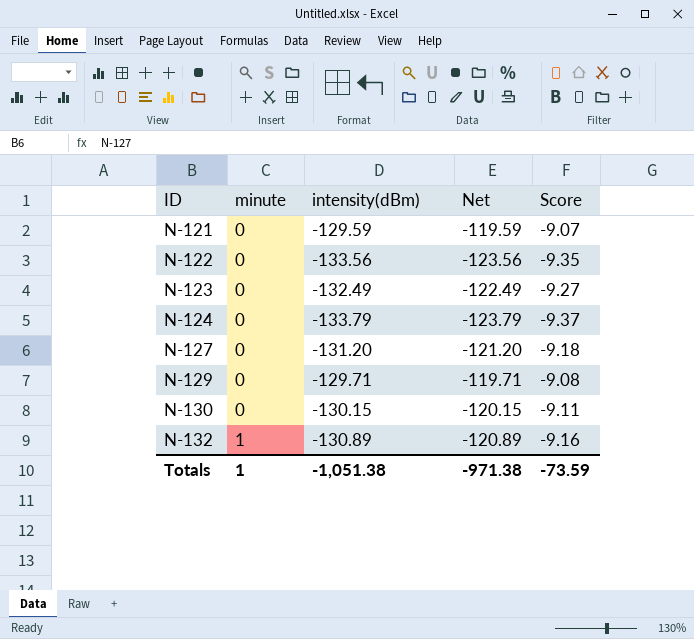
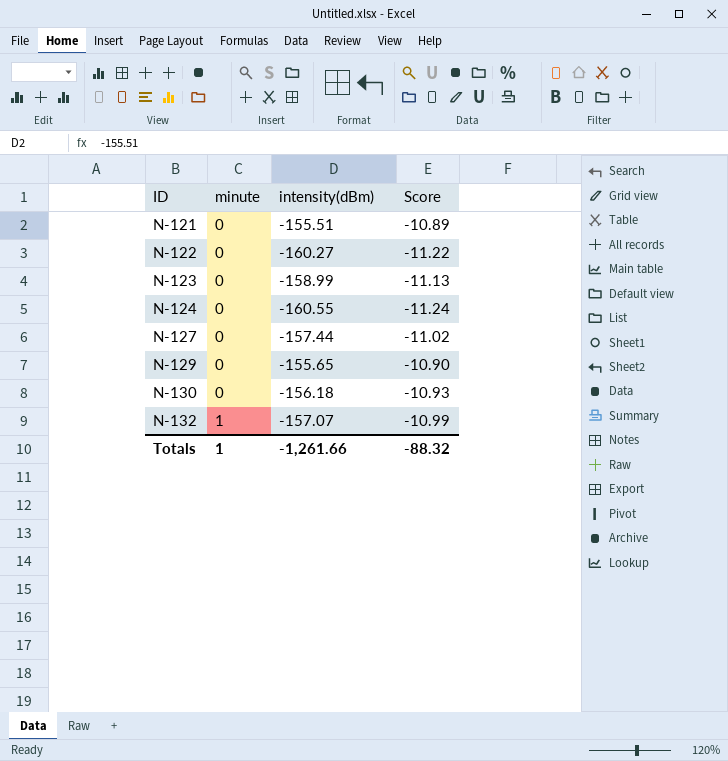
column Net | formula: [intensity(dBm)] + 10 -> none
N-121 | intensity(dBm): -129.59 -> -155.51
N-121 | Score: -9.07 -> -10.89
N-122 | intensity(dBm): -133.56 -> -160.27
N-122 | Score: -9.35 -> -11.22
N-123 | intensity(dBm): -132.49 -> -158.99
N-123 | Score: -9.27 -> -11.13
N-124 | intensity(dBm): -133.79 -> -160.55
N-124 | Score: -9.37 -> -11.24
N-127 | intensity(dBm): -131.20 -> -157.44
N-127 | Score: -9.18 -> -11.02
N-129 | intensity(dBm): -129.71 -> -155.65
N-129 | Score: -9.08 -> -10.90
N-130 | intensity(dBm): -130.15 -> -156.18
N-130 | Score: -9.11 -> -10.93
N-132 | intensity(dBm): -130.89 -> -157.07
N-132 | Score: -9.16 -> -10.99
Totals | intensity(dBm): -1,051.38 -> -1,261.66
Totals | Score: -73.59 -> -88.32

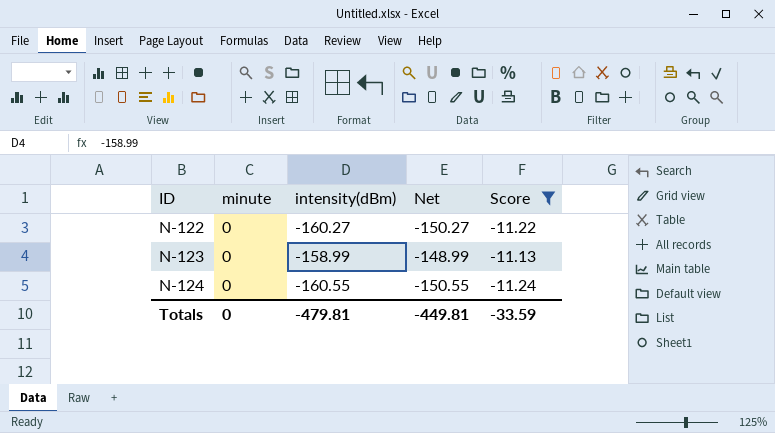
filter: none -> Score <= -11.13
column Net | formula: none -> [intensity(dBm)] + 10
Totals | minute: 1 -> 0
Totals | intensity(dBm): -1,261.66 -> -479.81
Totals | Score: -88.32 -> -33.59

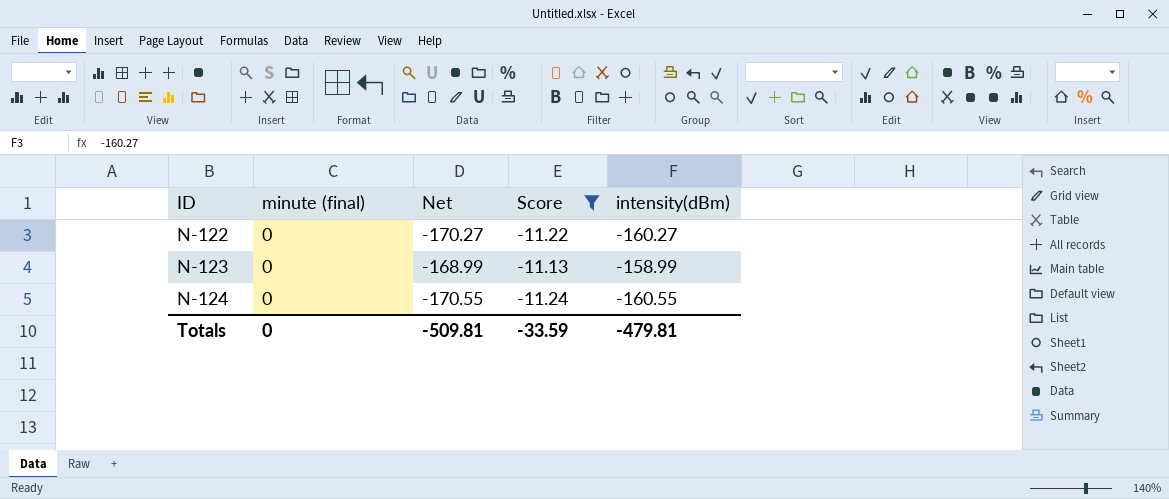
column name: minute -> minute (final)
column Net | formula: [intensity(dBm)] + 10 -> [intensity(dBm)] - 10
column intensity(dBm) | position: 3 -> 5
Totals | Net: -449.81 -> -509.81

